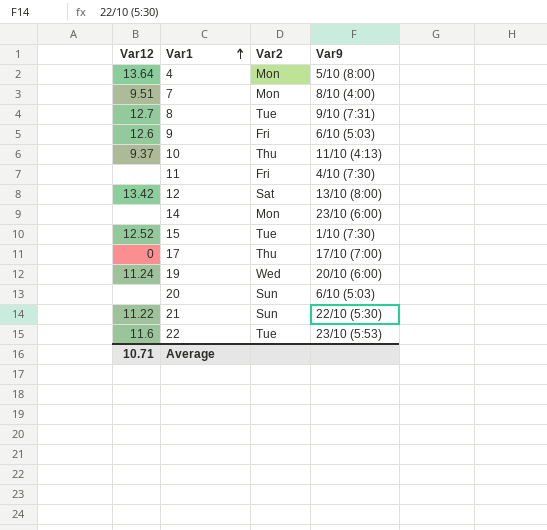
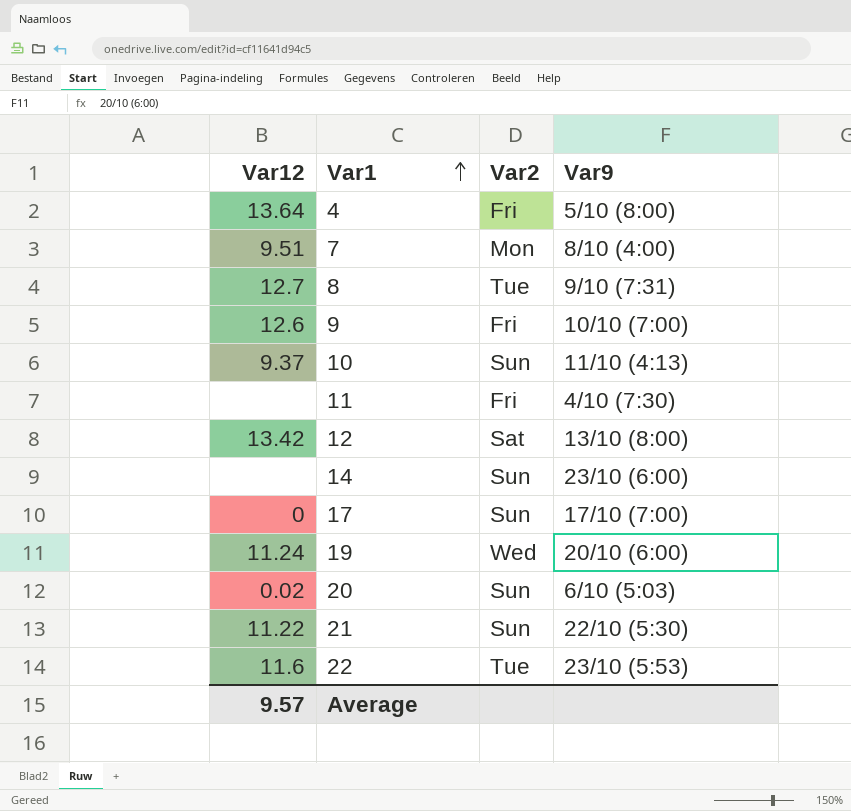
row 15: 12.52 | Tue | 1/10 (7:30) -> none
4 | Var2: Mon -> Fri
9 | Var9: 6/10 (5:03) -> 10/10 (7:00)
10 | Var2: Thu -> Sun
14 | Var2: Mon -> Sun
17 | Var2: Thu -> Sun
20 | Var12: none -> 0.02
Average | Var12: 10.71 -> 9.57

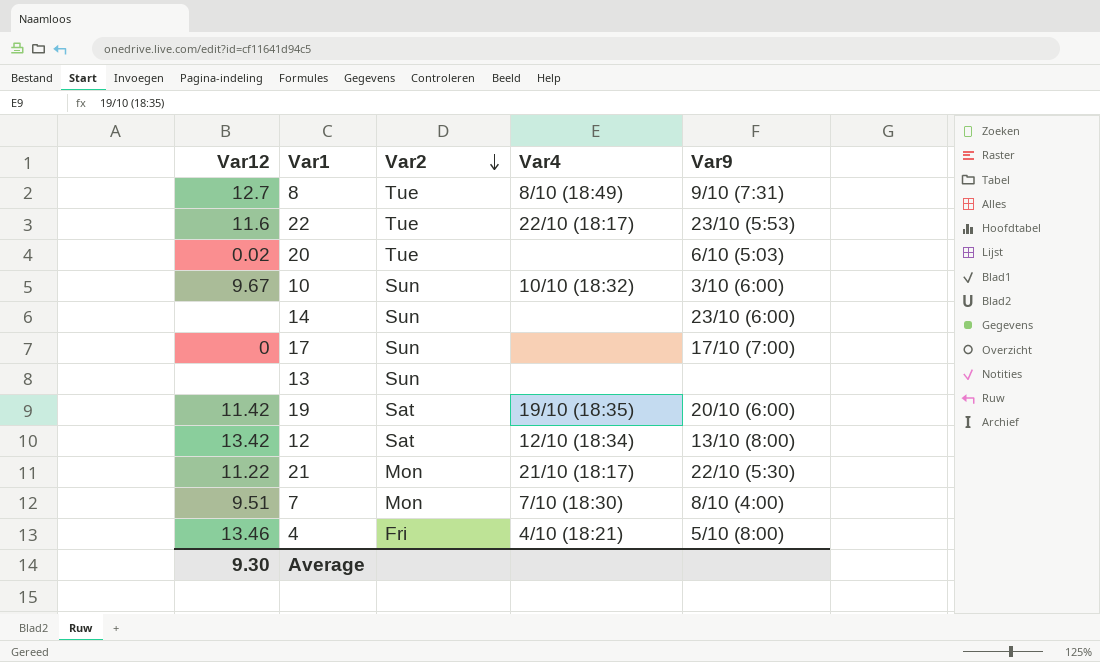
row order: Var1 ascending -> Var2 descending
column Var4 | position: none -> 4
row 9: 12.6 | Fri | 10/10 (7:00) -> none
row 11: none | Fri | 4/10 (7:30) -> none
20 | Var2: Sun -> Tue
10 | Var12: 9.37 -> 9.67
10 | Var9: 11/10 (4:13) -> 3/10 (6:00)
row 13: none -> none | Sun | none | none
19 | Var12: 11.24 -> 11.42
19 | Var2: Wed -> Sat
21 | Var2: Sun -> Mon
4 | Var12: 13.64 -> 13.46
Average | Var12: 9.57 -> 9.30

